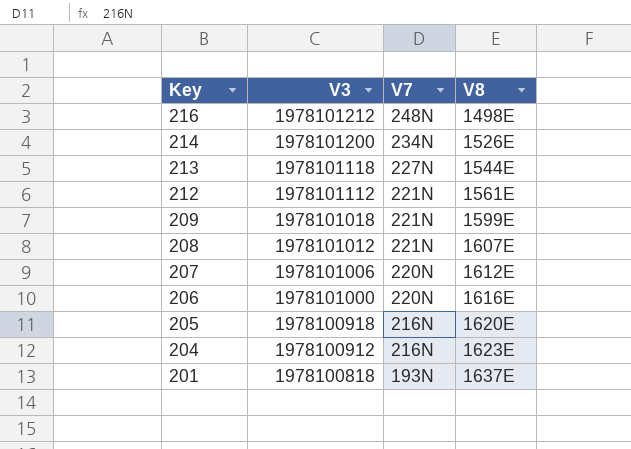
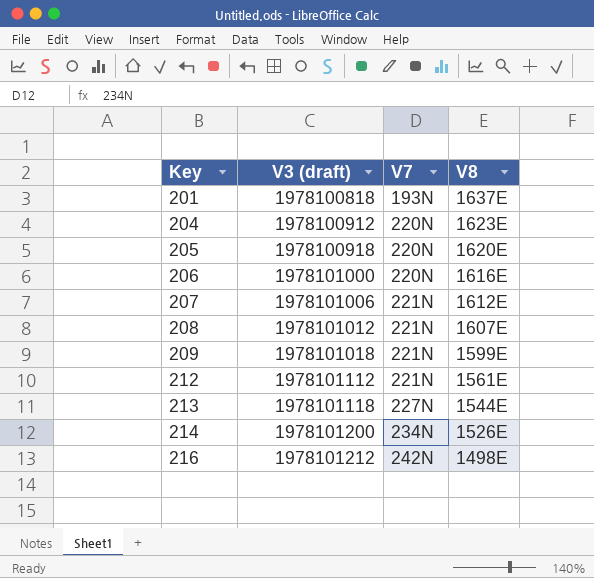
row order: Key descending -> Key ascending
column name: V3 -> V3 (draft)
204 | V7: 216N -> 220N
205 | V7: 216N -> 220N
207 | V7: 220N -> 221N
216 | V7: 248N -> 242N

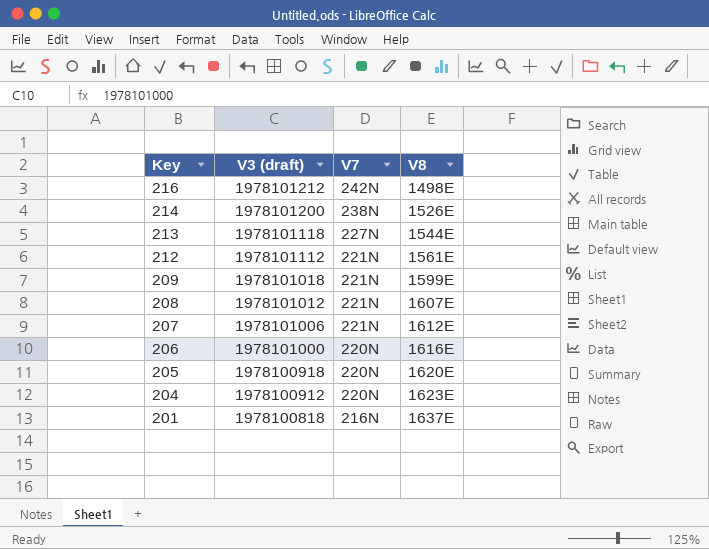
row order: Key ascending -> Key descending
214 | V7: 234N -> 238N
201 | V7: 193N -> 216N

